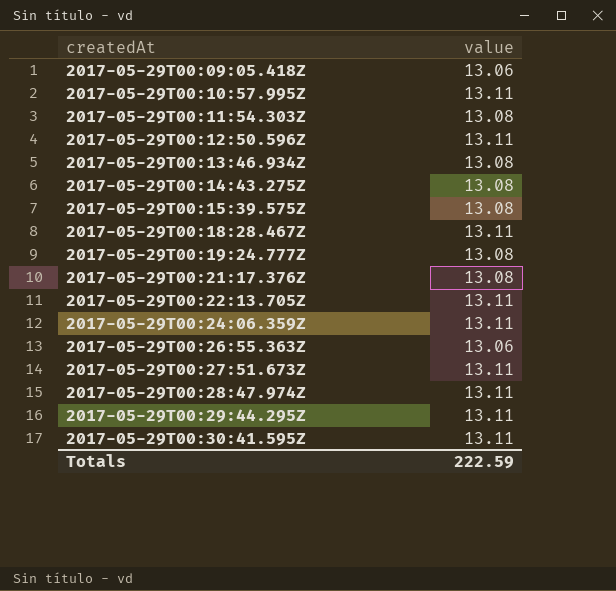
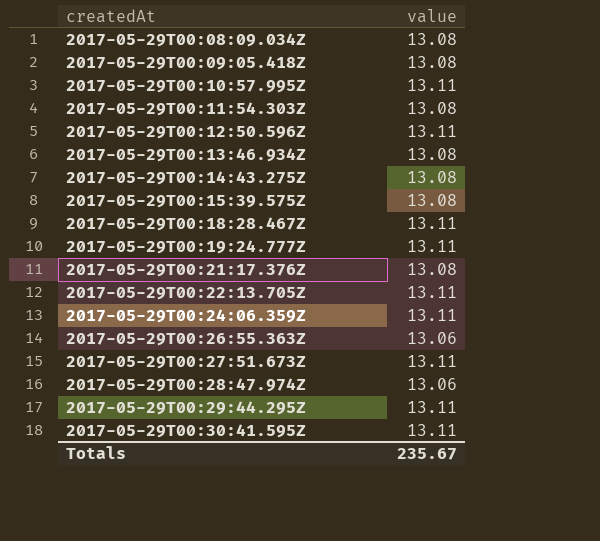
row 2017-05-29T00:08:09.034Z: none -> 13.08
2017-05-29T00:09:05.418Z | value: 13.06 -> 13.08
2017-05-29T00:19:24.777Z | value: 13.08 -> 13.11
2017-05-29T00:28:47.974Z | value: 13.11 -> 13.06
Totals | value: 222.59 -> 235.67

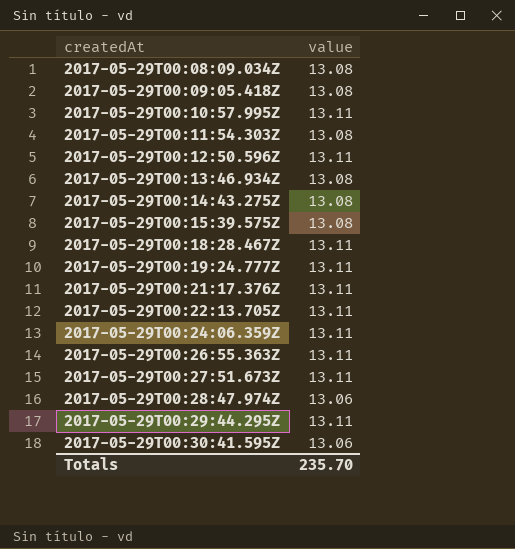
2017-05-29T00:21:17.376Z | value: 13.08 -> 13.11
2017-05-29T00:26:55.363Z | value: 13.06 -> 13.11
2017-05-29T00:30:41.595Z | value: 13.11 -> 13.06
Totals | value: 235.67 -> 235.70

